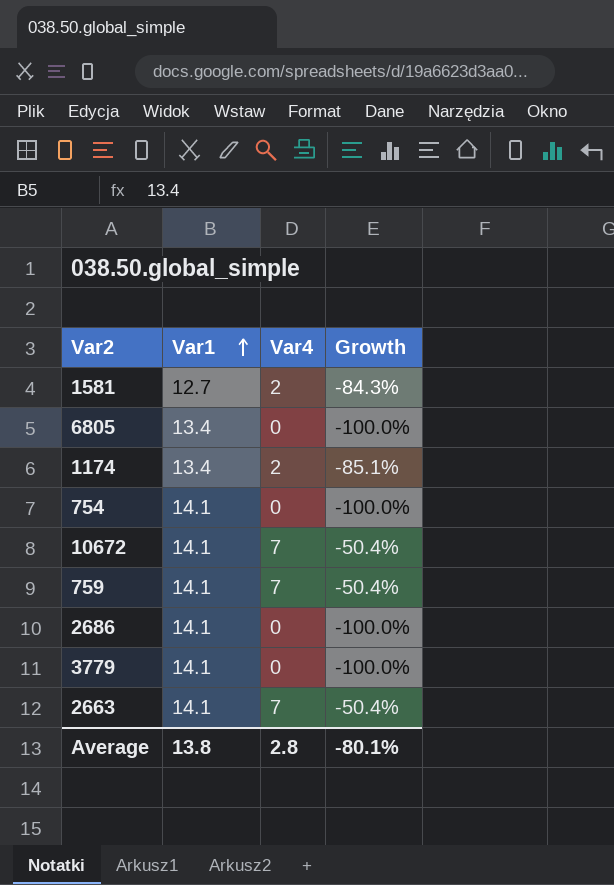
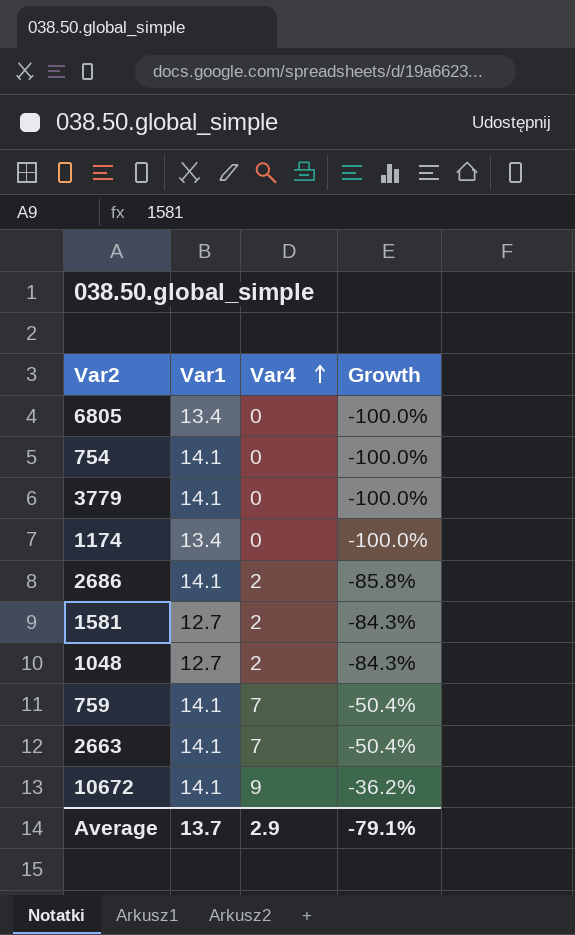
row order: Var1 ascending -> Var4 ascending
1174 | Var4: 2 -> 0
1174 | Growth: -85.1% -> -100.0%
2686 | Var4: 0 -> 2
2686 | Growth: -100.0% -> -85.8%
row 1048: none -> 12.7 | 2 | -84.3%
10672 | Var4: 7 -> 9
10672 | Growth: -50.4% -> -36.2%
Average | Var1: 13.8 -> 13.7
Average | Var4: 2.8 -> 2.9
Average | Growth: -80.1% -> -79.1%

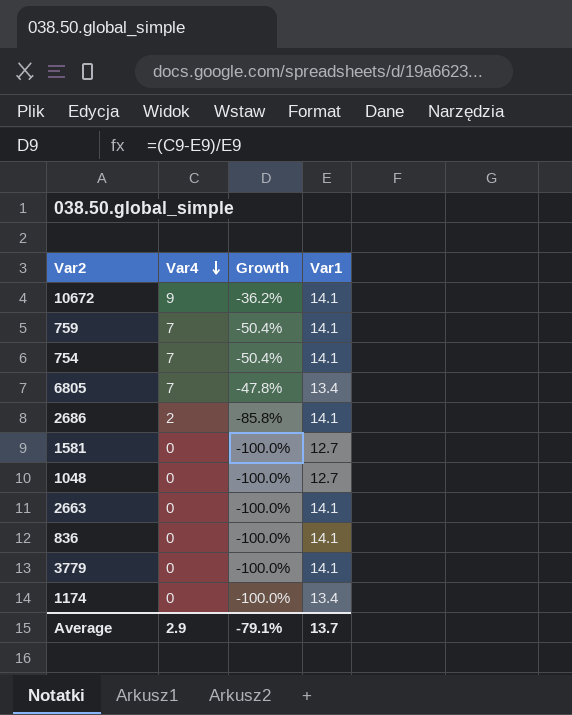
row order: Var4 ascending -> Var4 descending
column Var1 | position: 2 -> 4
754 | Var4: 0 -> 7
754 | Growth: -100.0% -> -50.4%
6805 | Var4: 0 -> 7
6805 | Growth: -100.0% -> -47.8%
1581 | Var4: 2 -> 0
1581 | Growth: -84.3% -> -100.0%
1048 | Var4: 2 -> 0
1048 | Growth: -84.3% -> -100.0%
2663 | Var4: 7 -> 0
2663 | Growth: -50.4% -> -100.0%
row 836: none -> 0 | -100.0% | 14.1

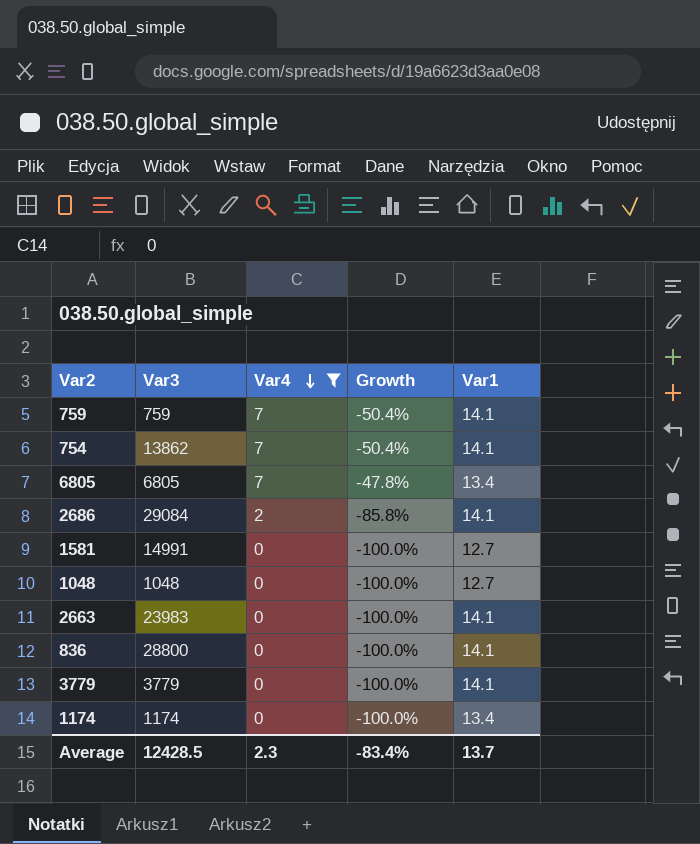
filter: none -> Var4 != 9
column Var3 | position: none -> 2
Average | Var4: 2.9 -> 2.3
Average | Growth: -79.1% -> -83.4%

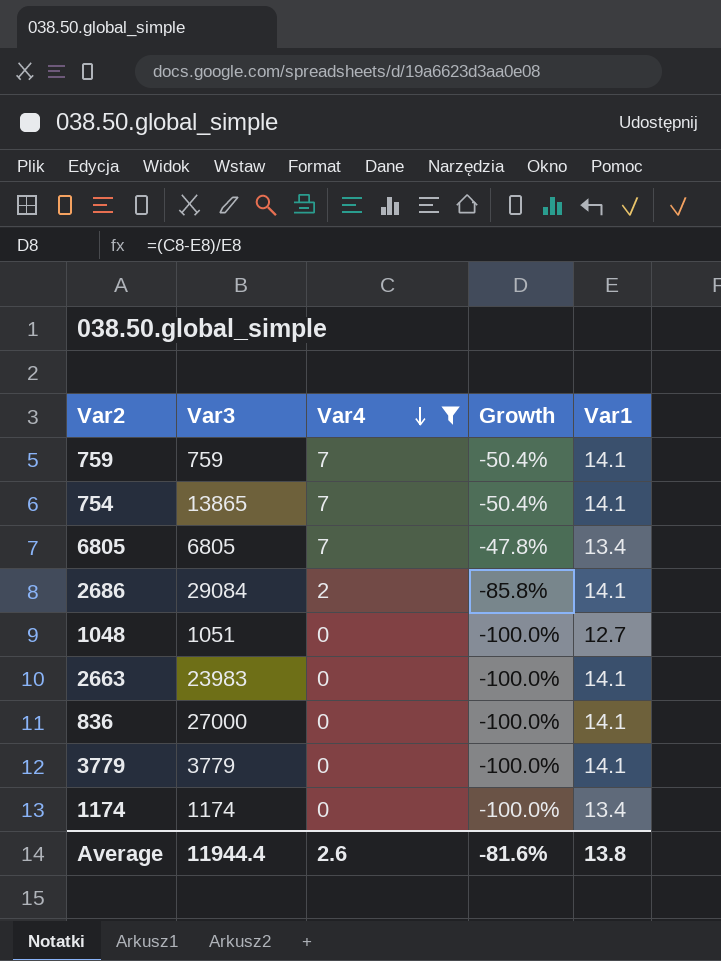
row 1581: 14991 | 0 | -100.0% | 12.7 -> none
754 | Var3: 13862 -> 13865
1048 | Var3: 1048 -> 1051
836 | Var3: 28800 -> 27000
Average | Var3: 12428.5 -> 11944.4
Average | Var4: 2.3 -> 2.6
Average | Growth: -83.4% -> -81.6%
Average | Var1: 13.7 -> 13.8

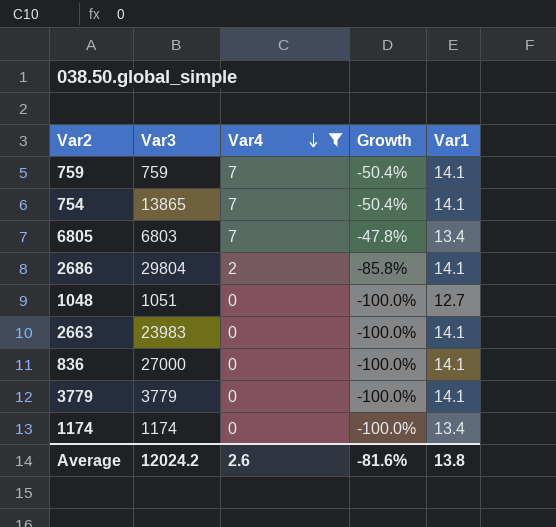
6805 | Var3: 6805 -> 6803
2686 | Var3: 29084 -> 29804
Average | Var3: 11944.4 -> 12024.2

